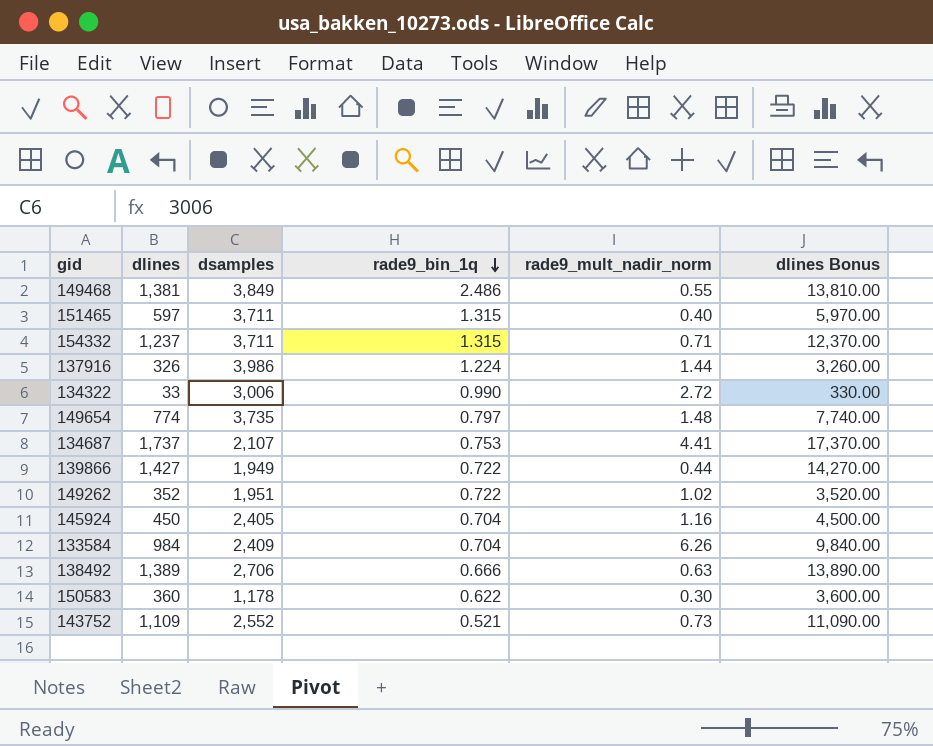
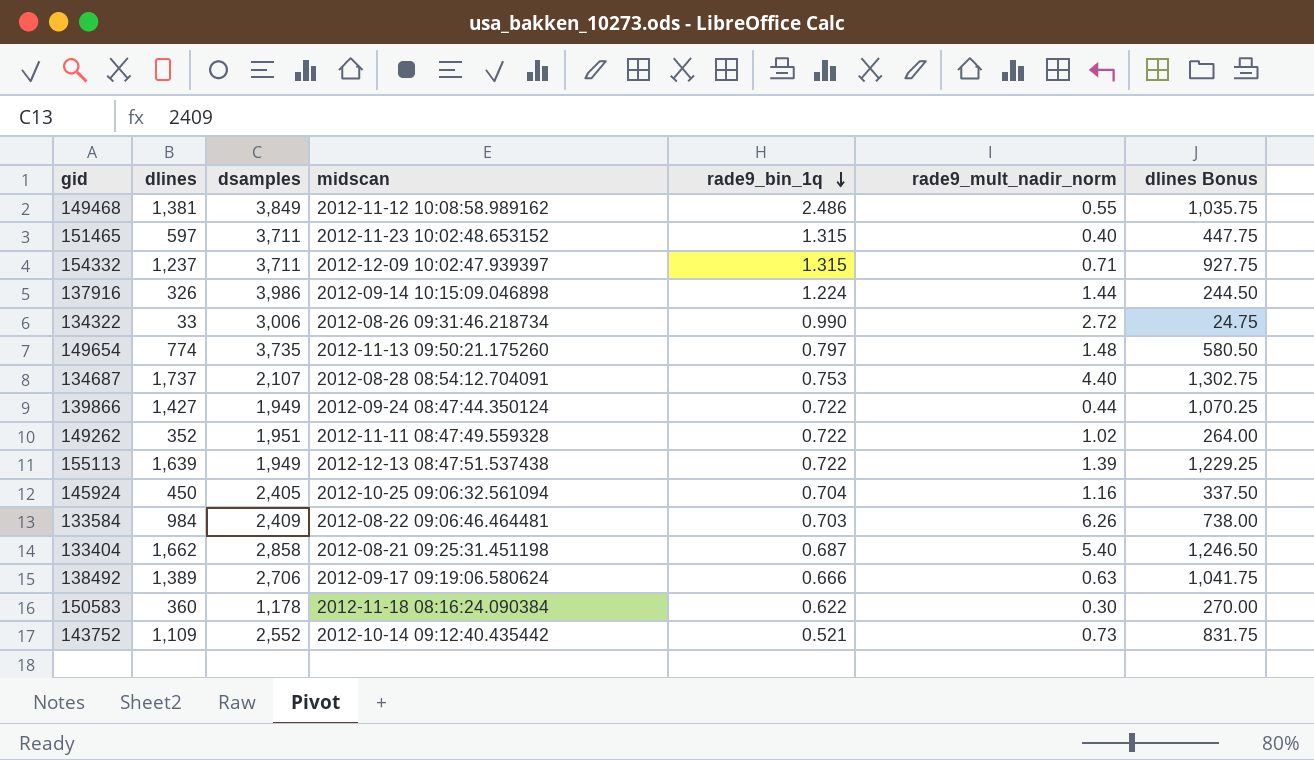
column midscan | position: none -> 4
column dlines Bonus | formula: [dlines] * 10 -> [dlines] * 0.75
134687 | rade9_mult_nadir_norm: 4.41 -> 4.40
row 155113: none -> 1,639 | 1,949 | 2012-12-13 08:47:51.537438 | 0.722 | 1.39 | 1,229.25
133584 | rade9_bin_1q: 0.704 -> 0.703
row 133404: none -> 1,662 | 2,858 | 2012-08-21 09:25:31.451198 | 0.687 | 5.40 | 1,246.50

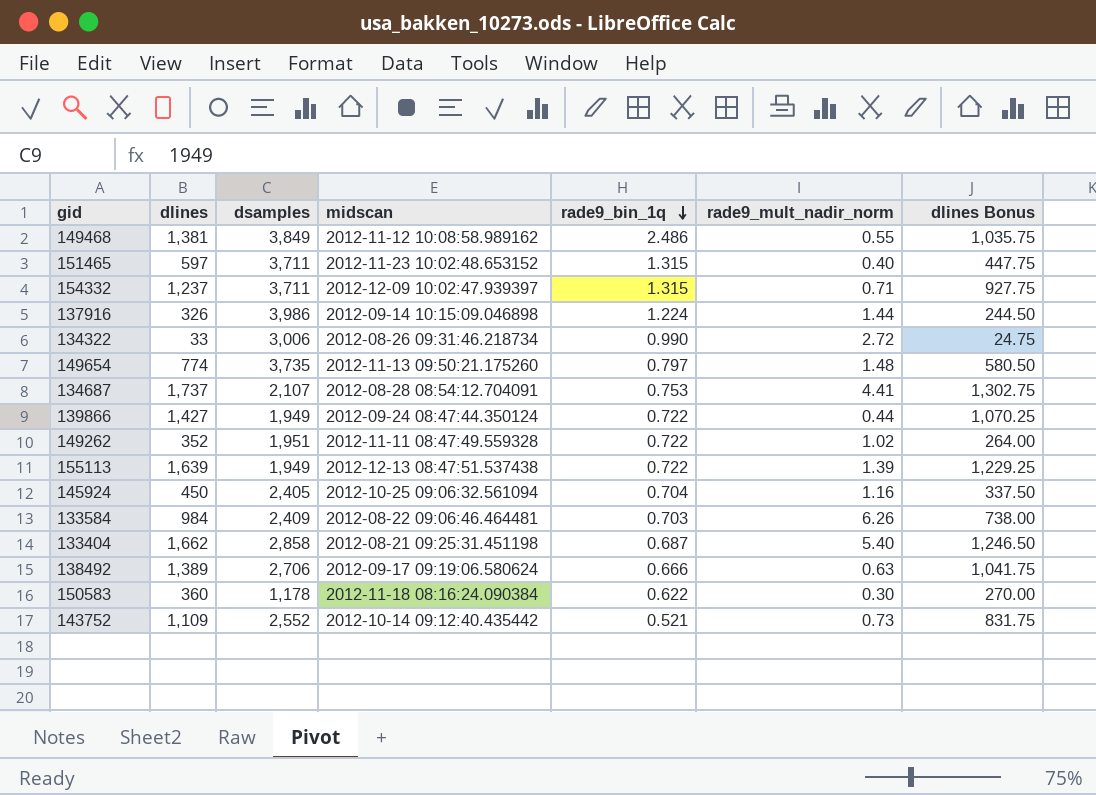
134687 | rade9_mult_nadir_norm: 4.40 -> 4.41

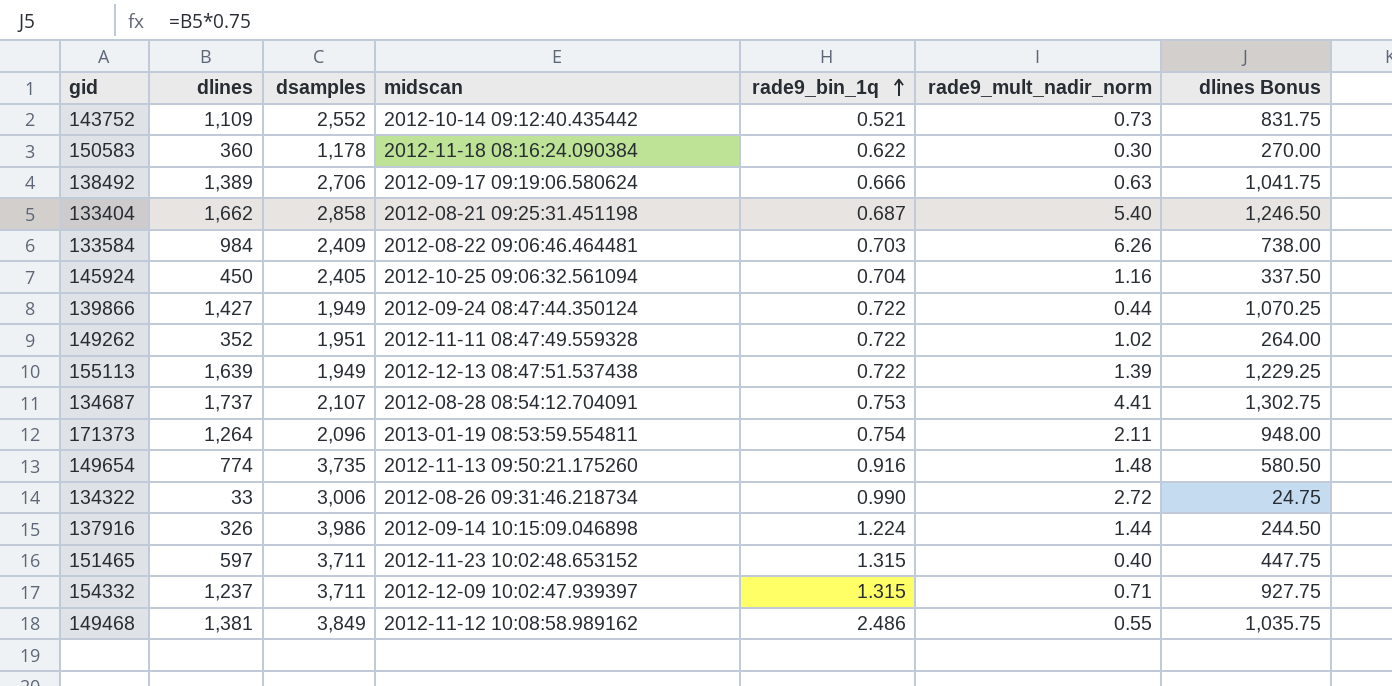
row order: rade9_bin_1q descending -> rade9_bin_1q ascending
row 171373: none -> 1,264 | 2,096 | 2013-01-19 08:53:59.554811 | 0.754 | 2.11 | 948.00
149654 | rade9_bin_1q: 0.797 -> 0.916

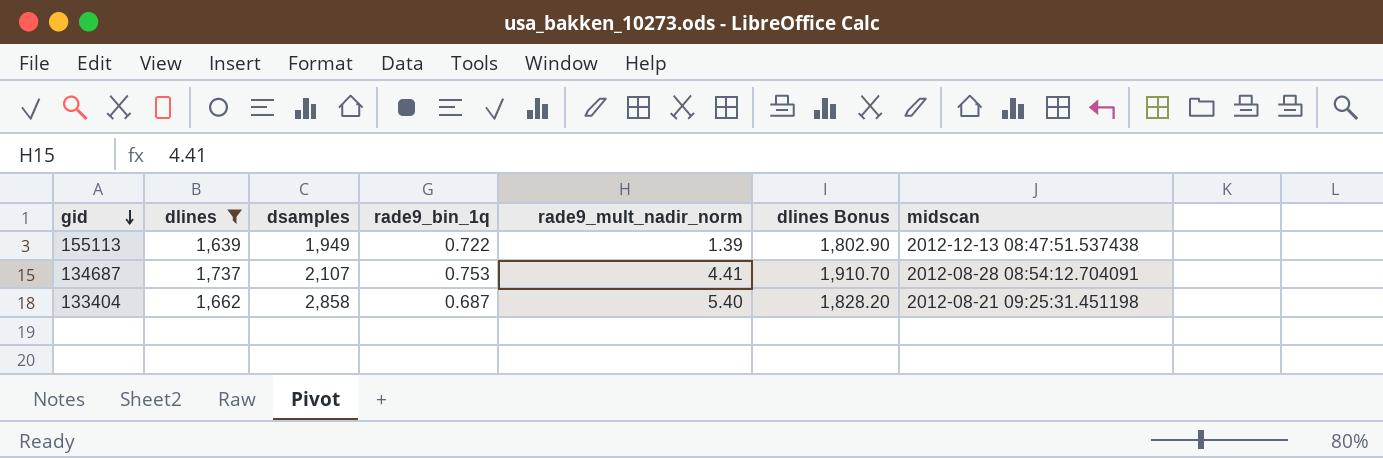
filter: none -> dlines >= 1,639
row order: rade9_bin_1q ascending -> gid descending
column dlines Bonus | formula: [dlines] * 0.75 -> [dlines] * 1.1
column midscan | position: 4 -> 7

